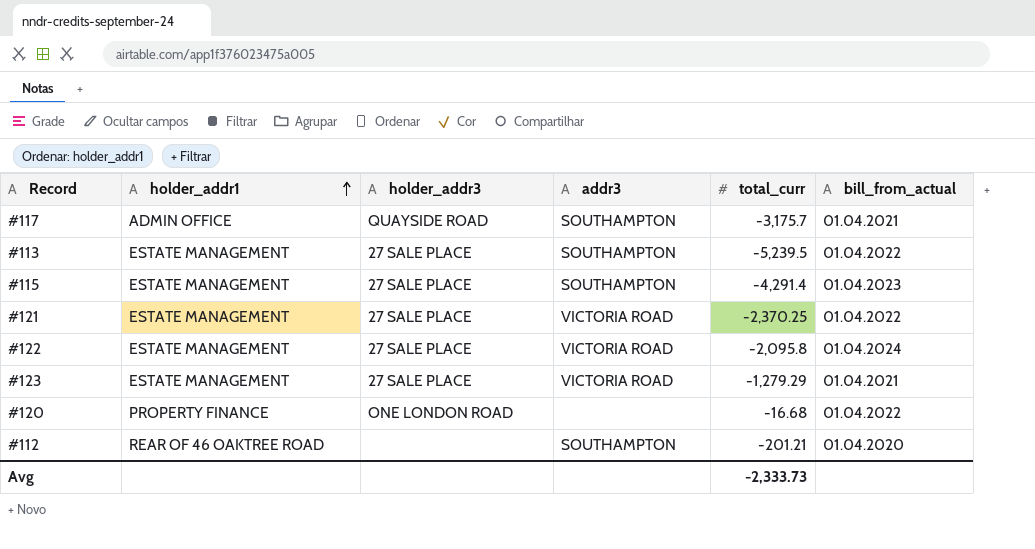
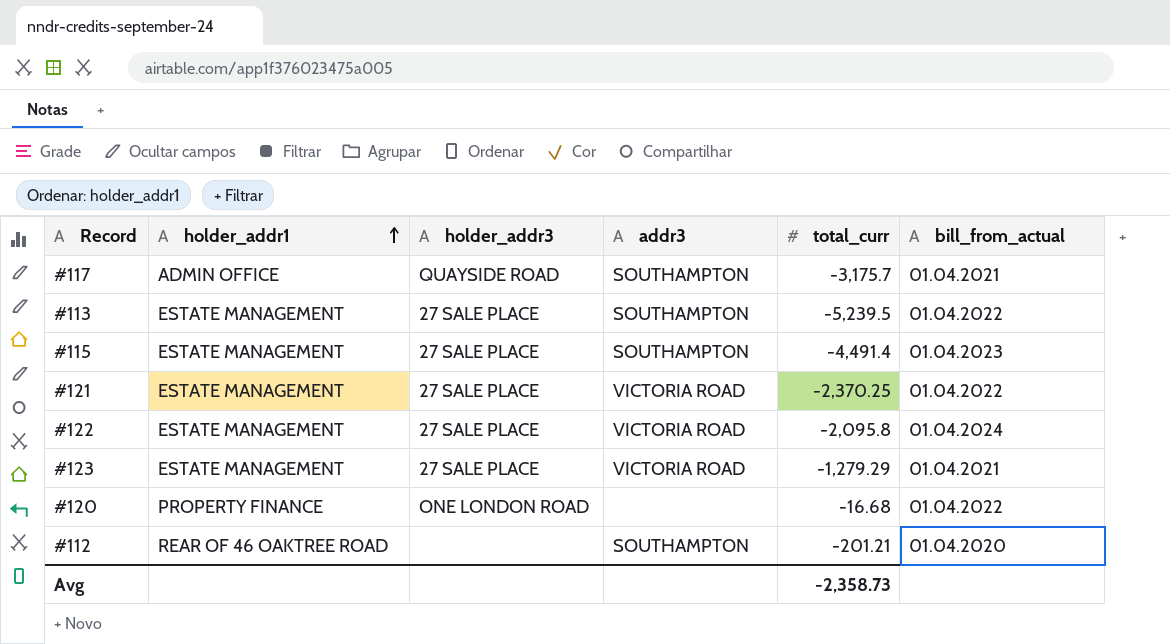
#115 | total_curr: -4,291.4 -> -4,491.4
Avg | total_curr: -2,333.73 -> -2,358.73

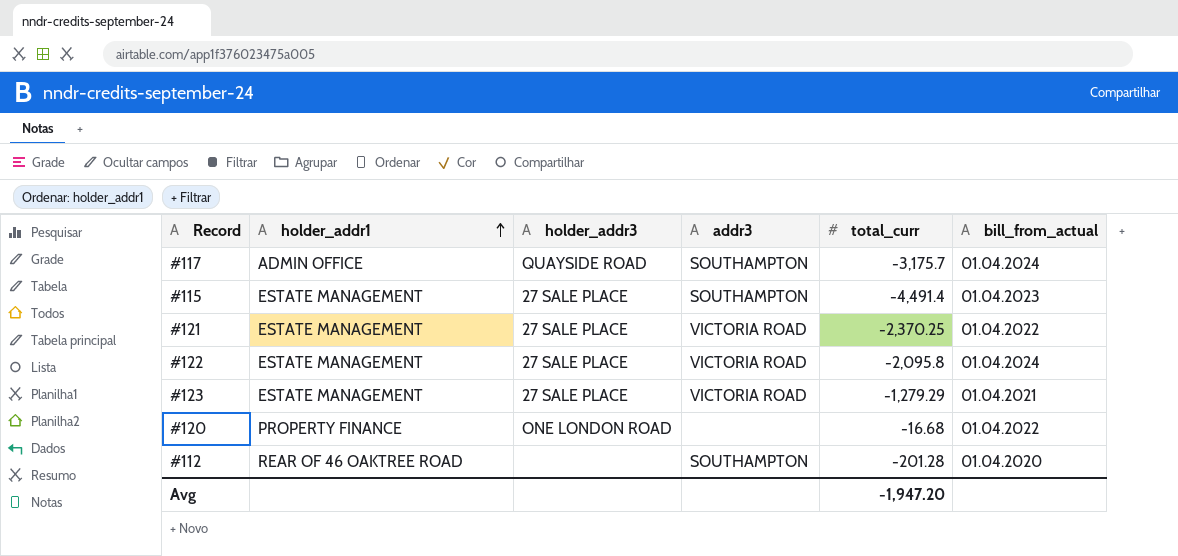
row #113: ESTATE MANAGEMENT | 27 SALE PLACE | SOUTHAMPTON | -5,239.5 | 01.04.2022 -> none
#117 | bill_from_actual: 01.04.2021 -> 01.04.2024
#112 | total_curr: -201.21 -> -201.28
Avg | total_curr: -2,358.73 -> -1,947.20

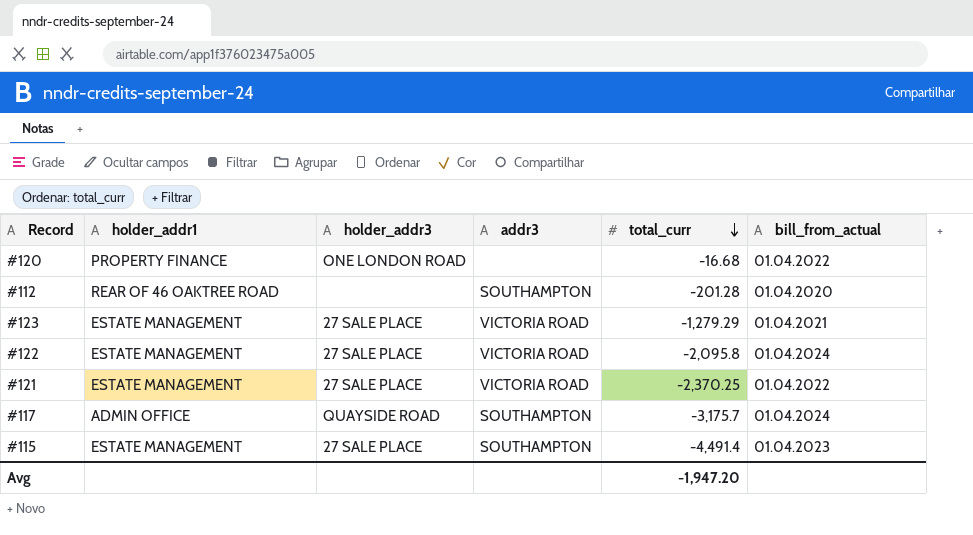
row order: holder_addr1 ascending -> total_curr descending

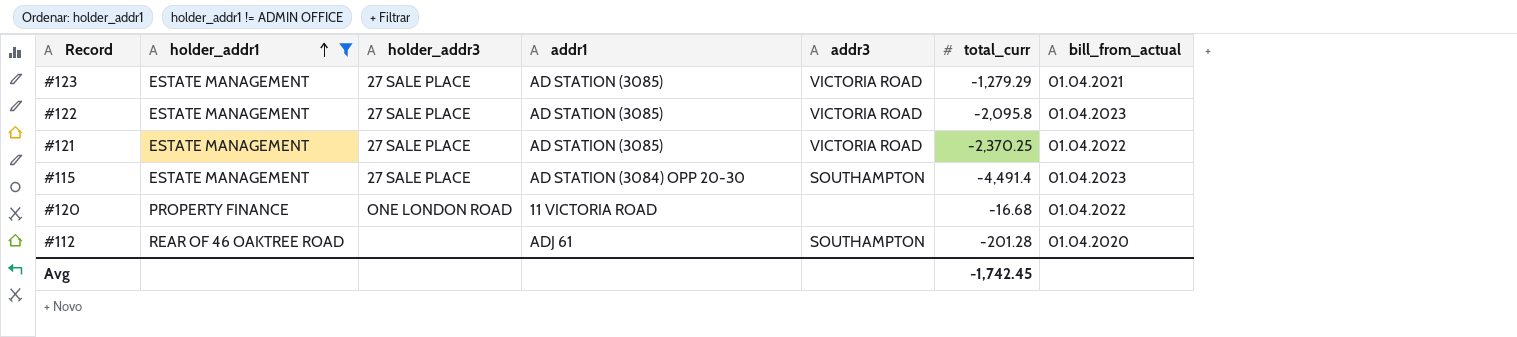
filter: none -> holder_addr1 != ADMIN OFFICE
row order: total_curr descending -> holder_addr1 ascending
column addr1 | position: none -> 4
#122 | bill_from_actual: 01.04.2024 -> 01.04.2023
Avg | total_curr: -1,947.20 -> -1,742.45

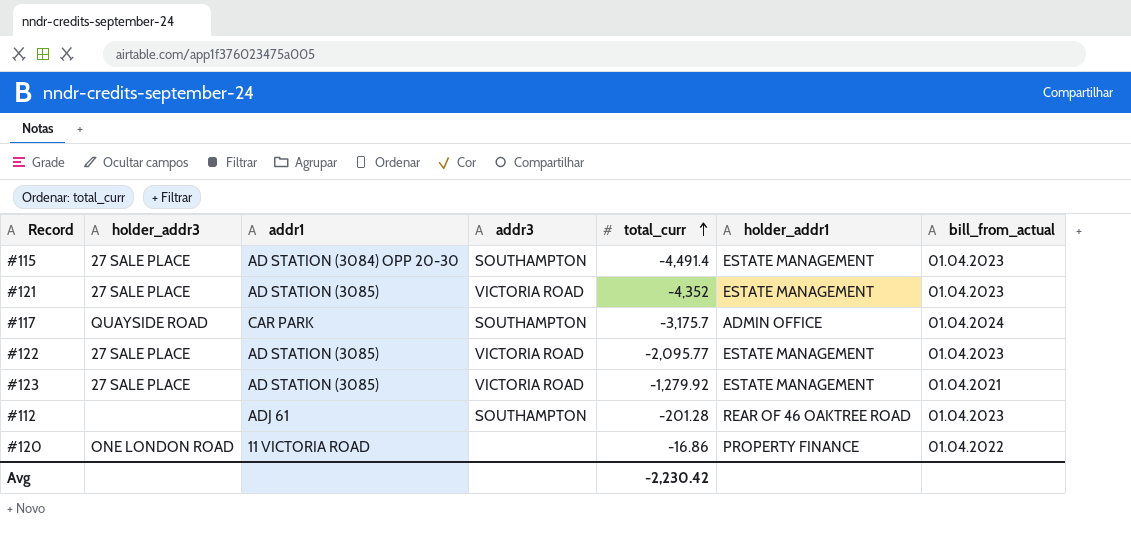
filter: holder_addr1 != ADMIN OFFICE -> none
row order: holder_addr1 ascending -> total_curr ascending
column holder_addr1 | position: 2 -> 6
#121 | total_curr: -2,370.25 -> -4,352
#121 | bill_from_actual: 01.04.2022 -> 01.04.2023
#122 | total_curr: -2,095.8 -> -2,095.77
#123 | total_curr: -1,279.29 -> -1,279.92
#112 | bill_from_actual: 01.04.2020 -> 01.04.2023
#120 | total_curr: -16.68 -> -16.86
Avg | total_curr: -1,742.45 -> -2,230.42

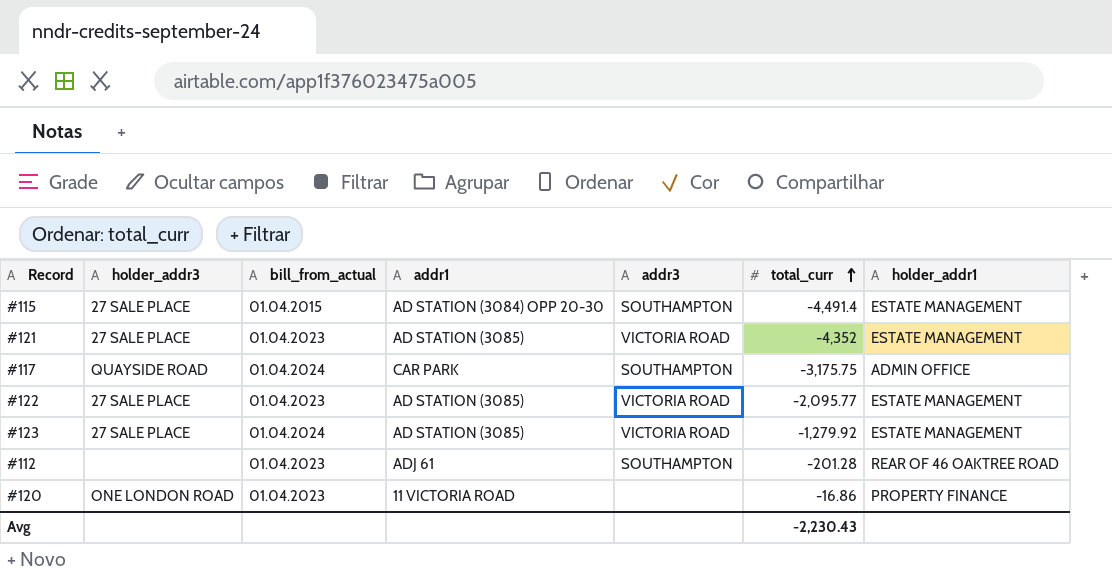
column bill_from_actual | position: 7 -> 3
#115 | bill_from_actual: 01.04.2023 -> 01.04.2015
#117 | total_curr: -3,175.7 -> -3,175.75
#123 | bill_from_actual: 01.04.2021 -> 01.04.2024
#120 | bill_from_actual: 01.04.2022 -> 01.04.2023
Avg | total_curr: -2,230.42 -> -2,230.43

